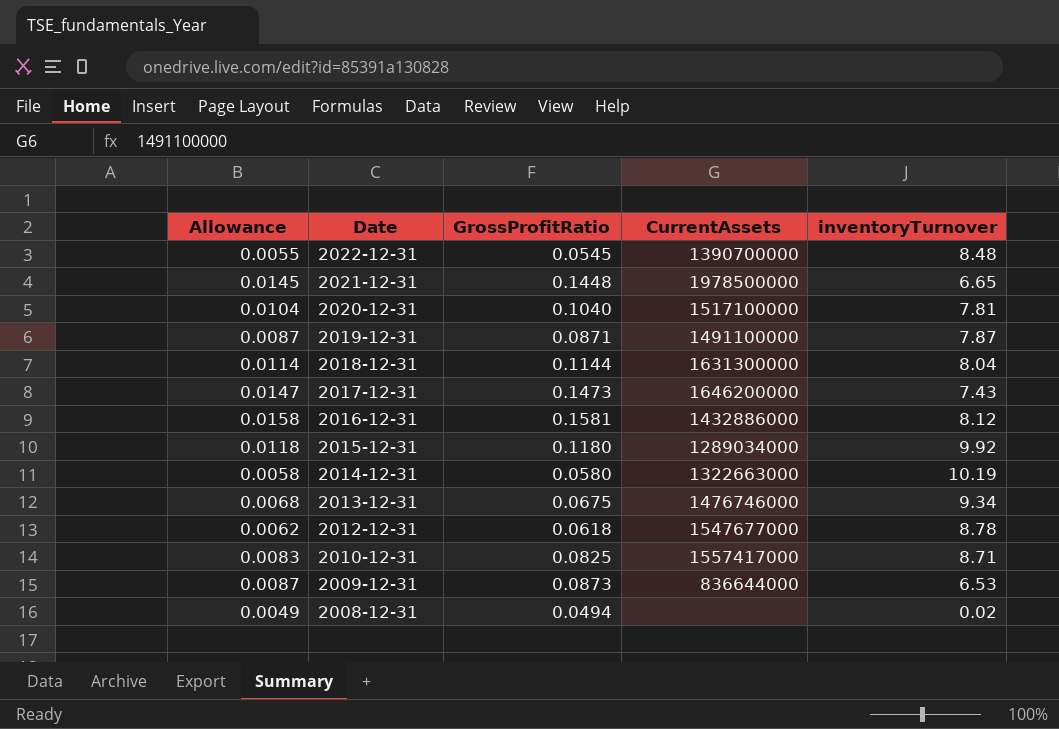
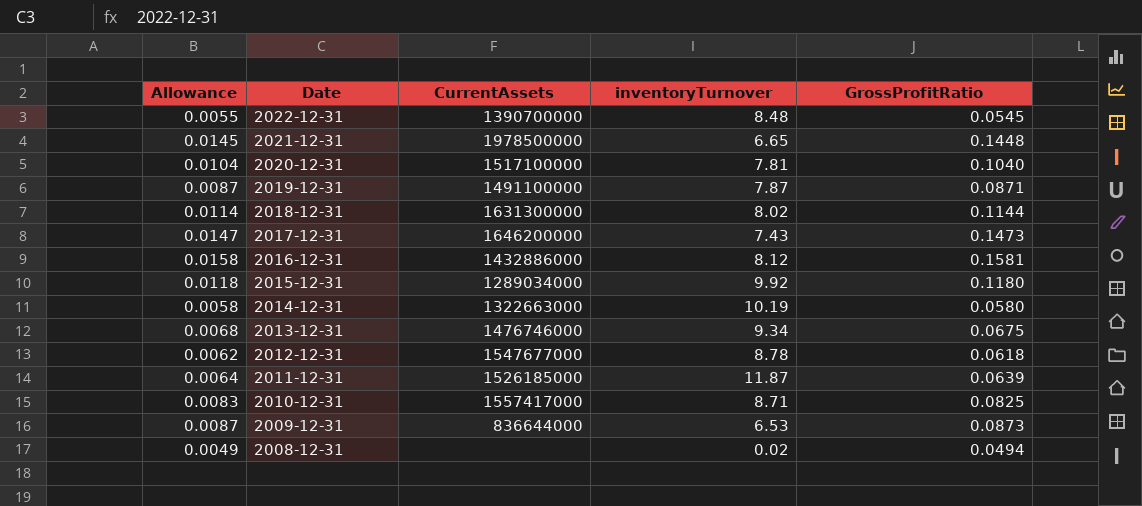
column GrossProfitRatio | position: 3 -> 5
2018-12-31 | inventoryTurnover: 8.04 -> 8.02
row 2011-12-31: none -> 0.0064 | 1526185000 | 11.87 | 0.0639

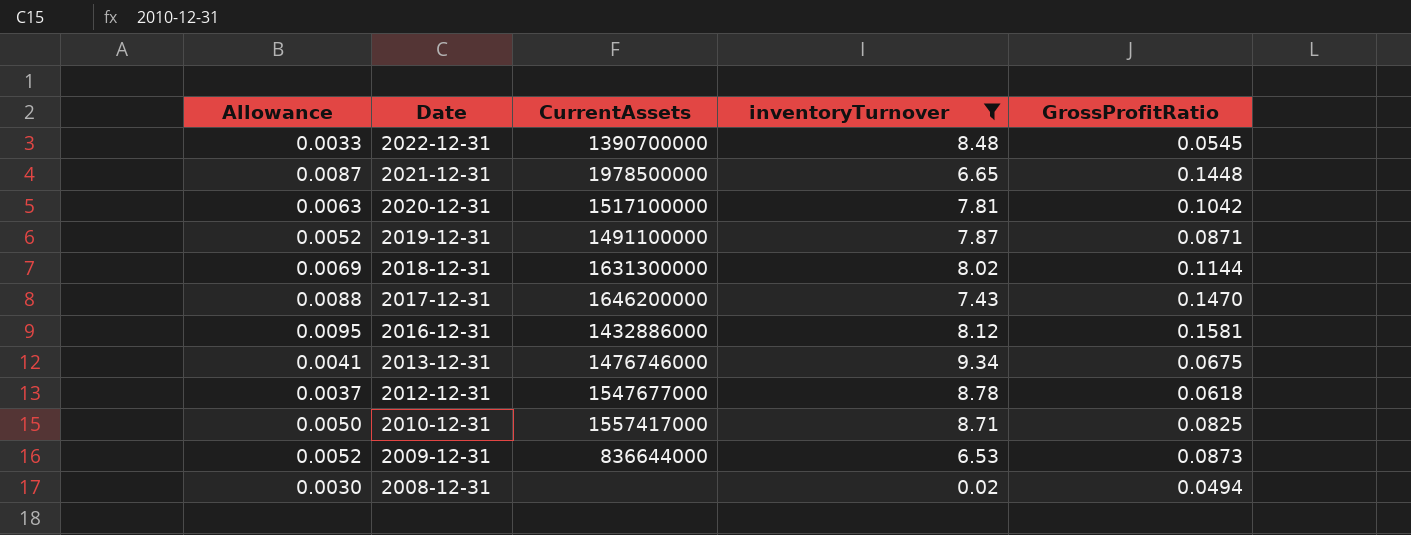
filter: none -> inventoryTurnover <= 9.34
column Allowance | formula: [GrossProfitRatio] * 0.1 -> [GrossProfitRatio] * 0.06
2020-12-31 | GrossProfitRatio: 0.1040 -> 0.1042
2017-12-31 | GrossProfitRatio: 0.1473 -> 0.1470

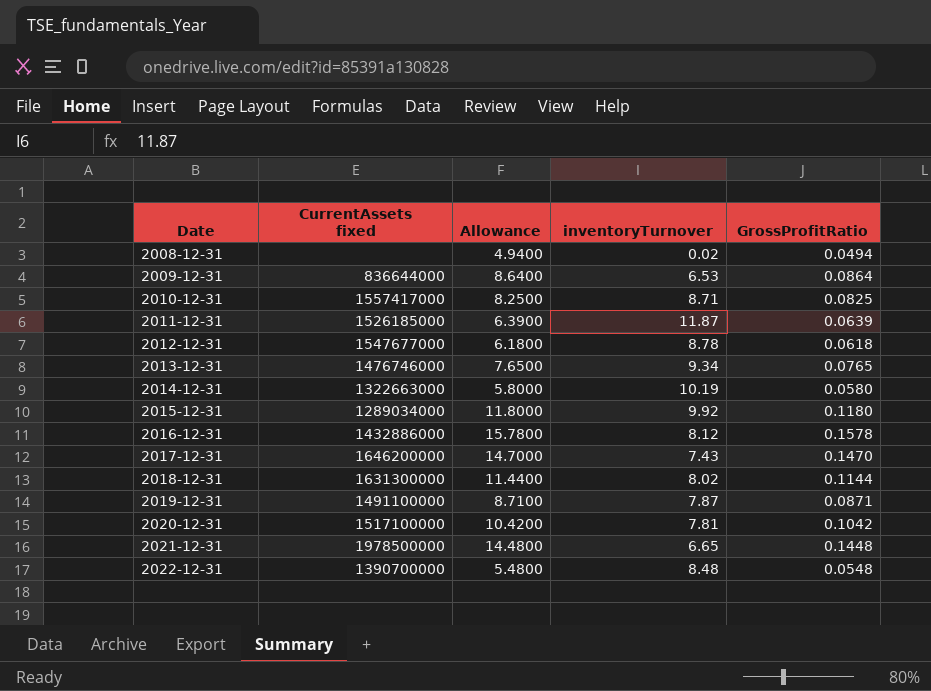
filter: inventoryTurnover <= 9.34 -> none
row order: Date descending -> Date ascending
column name: CurrentAssets -> CurrentAssets fixed
column Allowance | formula: [GrossProfitRatio] * 0.06 -> [GrossProfitRatio] * 100
column Allowance | position: 1 -> 3
2009-12-31 | GrossProfitRatio: 0.0873 -> 0.0864
2013-12-31 | GrossProfitRatio: 0.0675 -> 0.0765
2016-12-31 | GrossProfitRatio: 0.1581 -> 0.1578
2022-12-31 | GrossProfitRatio: 0.0545 -> 0.0548

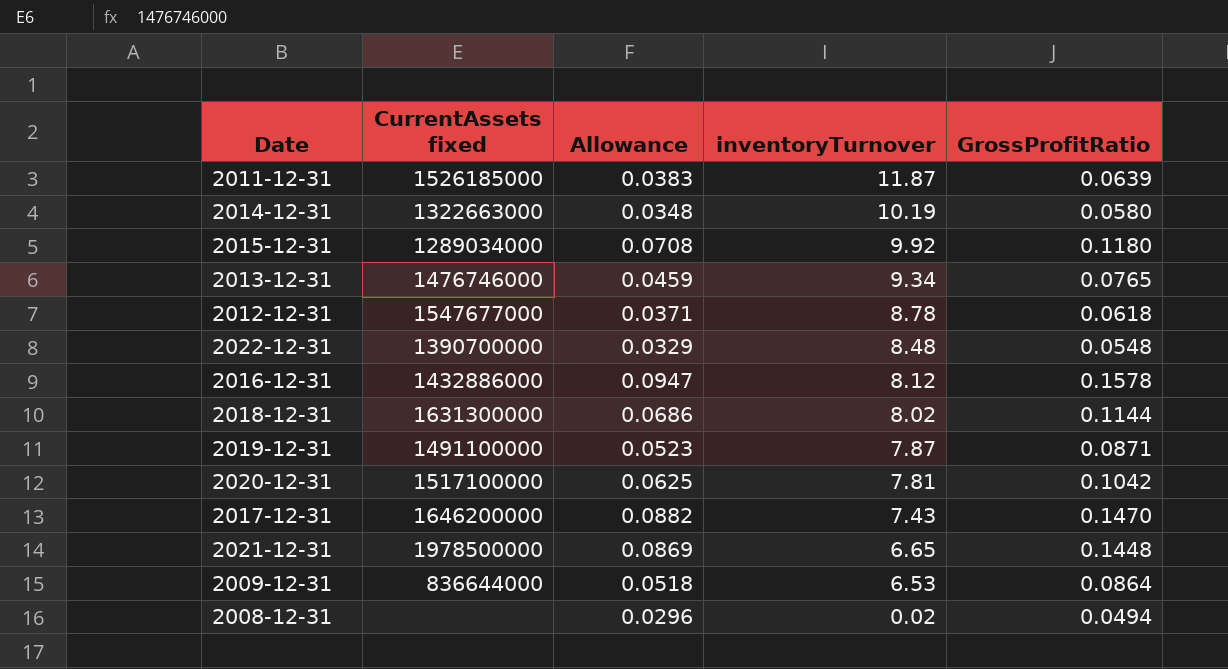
row order: Date ascending -> inventoryTurnover descending
column Allowance | formula: [GrossProfitRatio] * 100 -> [GrossProfitRatio] * 0.6
row 2010-12-31: 1557417000 | 8.2500 | 8.71 | 0.0825 -> none

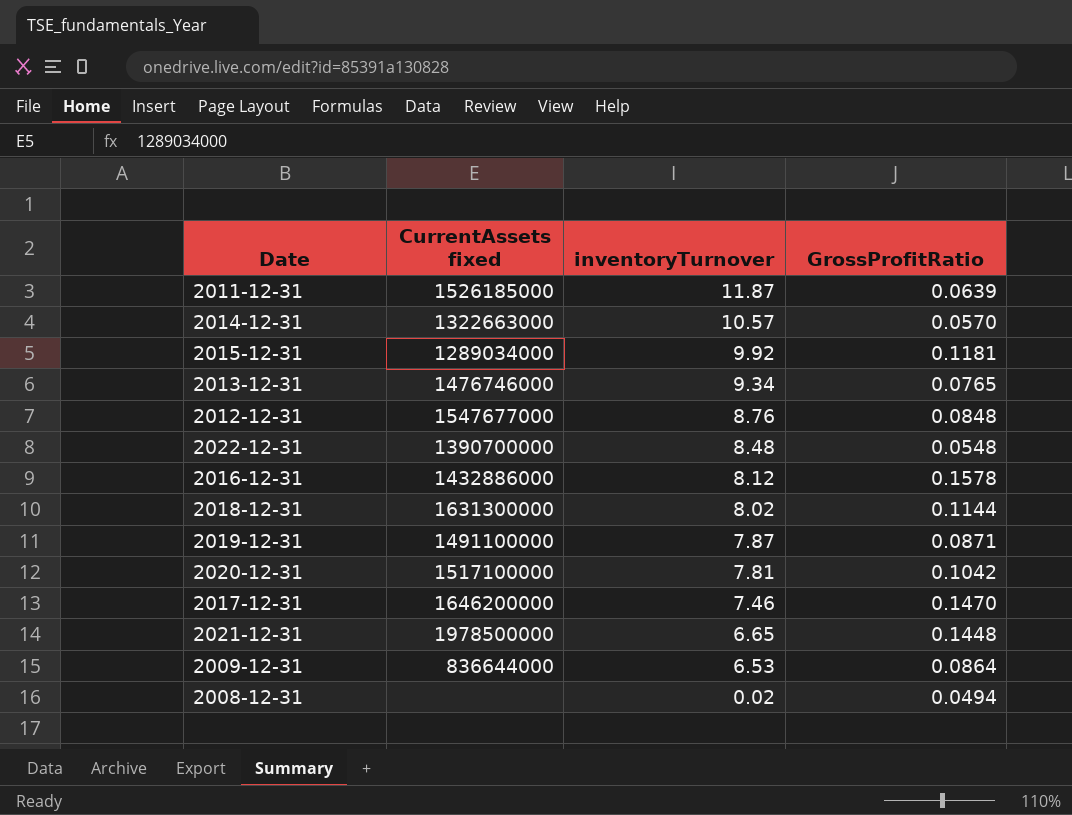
column Allowance | formula: [GrossProfitRatio] * 0.6 -> none
2014-12-31 | inventoryTurnover: 10.19 -> 10.57
2014-12-31 | GrossProfitRatio: 0.0580 -> 0.0570
2015-12-31 | GrossProfitRatio: 0.1180 -> 0.1181
2012-12-31 | inventoryTurnover: 8.78 -> 8.76
2012-12-31 | GrossProfitRatio: 0.0618 -> 0.0848
2017-12-31 | inventoryTurnover: 7.43 -> 7.46

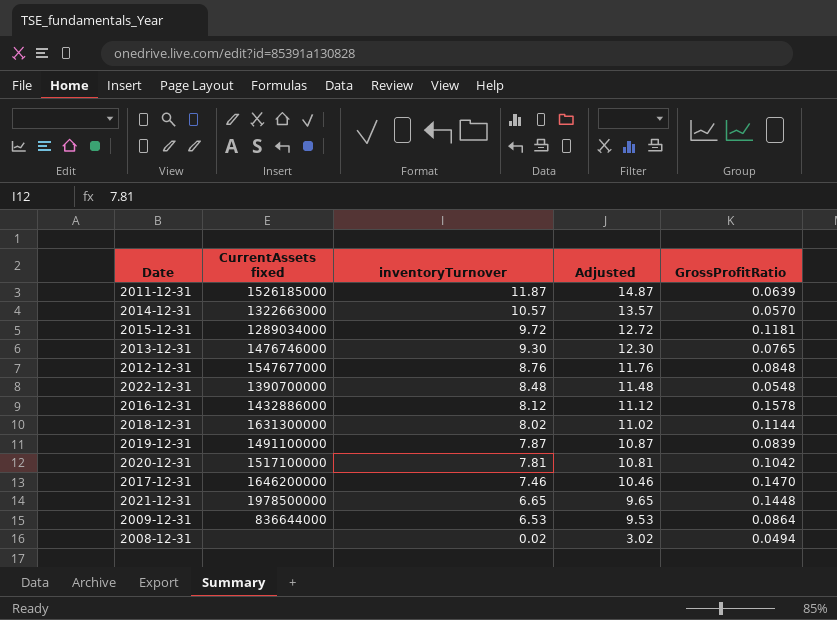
column Adjusted | formula: none -> [inventoryTurnover] + 3
2015-12-31 | inventoryTurnover: 9.92 -> 9.72
2013-12-31 | inventoryTurnover: 9.34 -> 9.30
2019-12-31 | GrossProfitRatio: 0.0871 -> 0.0839

